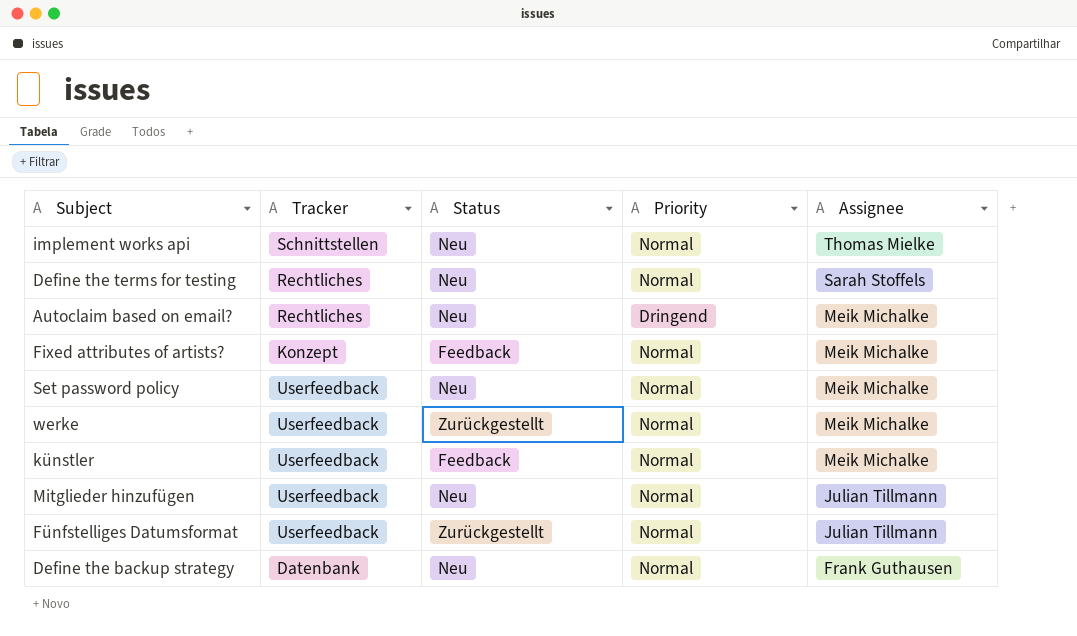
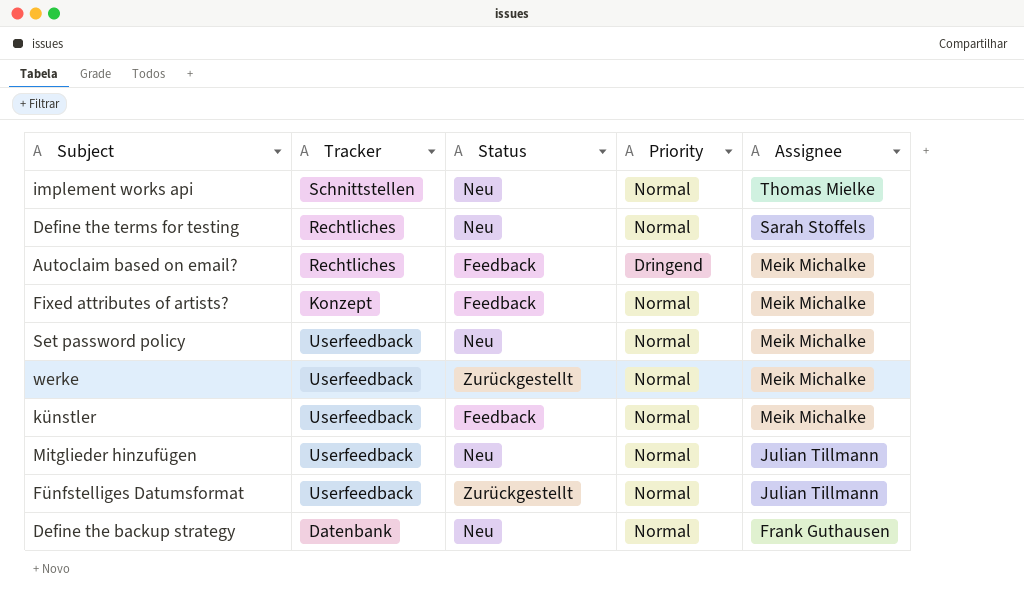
Autoclaim based on email? | Status: Neu -> Feedback

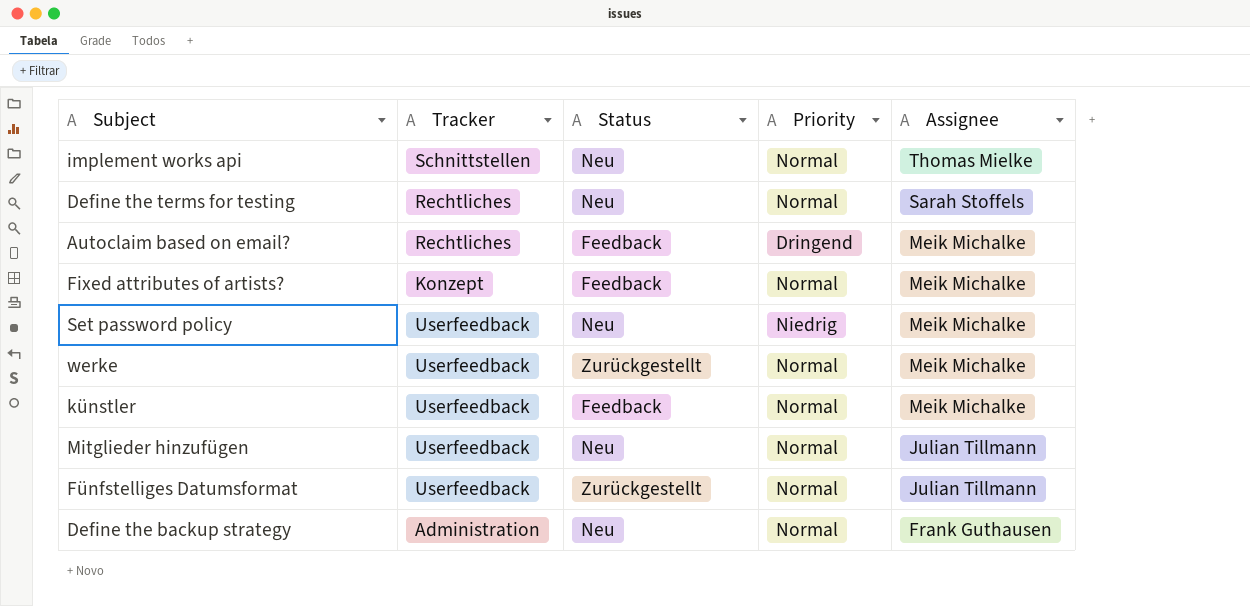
Set password policy | Priority: Normal -> Niedrig
Define the backup strategy | Tracker: Datenbank -> Administration

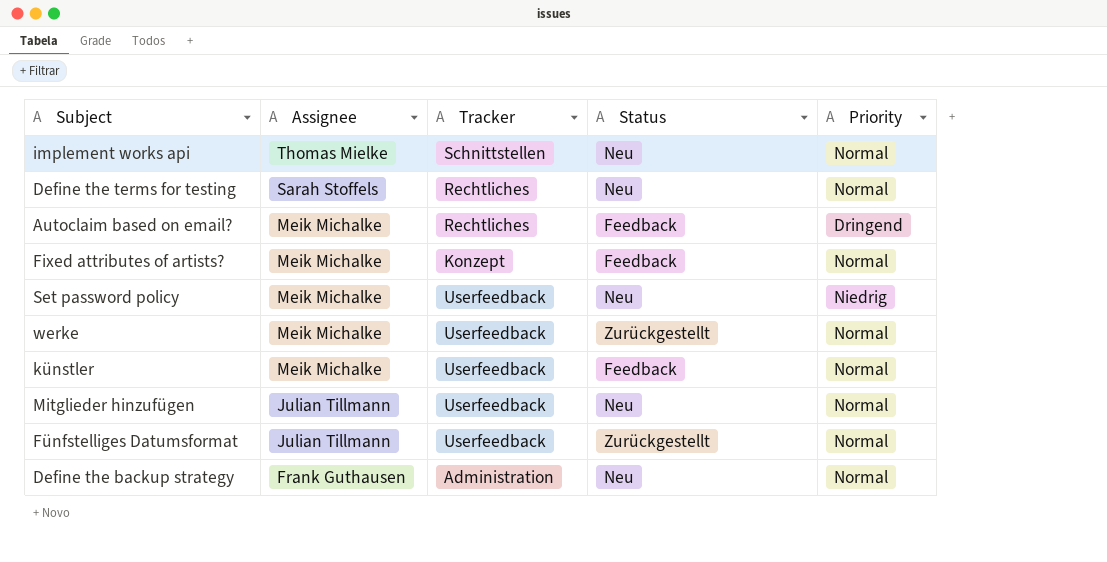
column Assignee | position: 5 -> 2

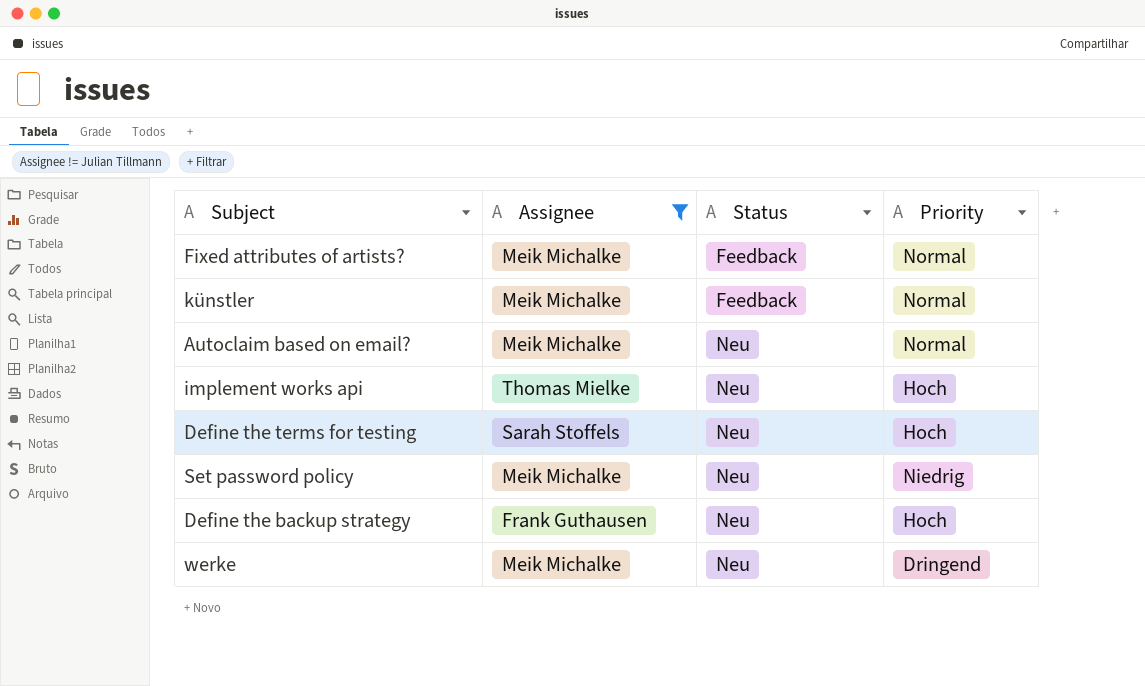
filter: none -> Assignee != Julian Tillmann
row order: Assignee descending -> Status ascending
column Tracker | position: 3 -> none
Autoclaim based on email? | Status: Feedback -> Neu
Autoclaim based on email? | Priority: Dringend -> Normal
implement works api | Priority: Normal -> Hoch
Define the terms for testing | Priority: Normal -> Hoch
Define the backup strategy | Priority: Normal -> Hoch
werke | Status: Zurückgestellt -> Neu
werke | Priority: Normal -> Dringend

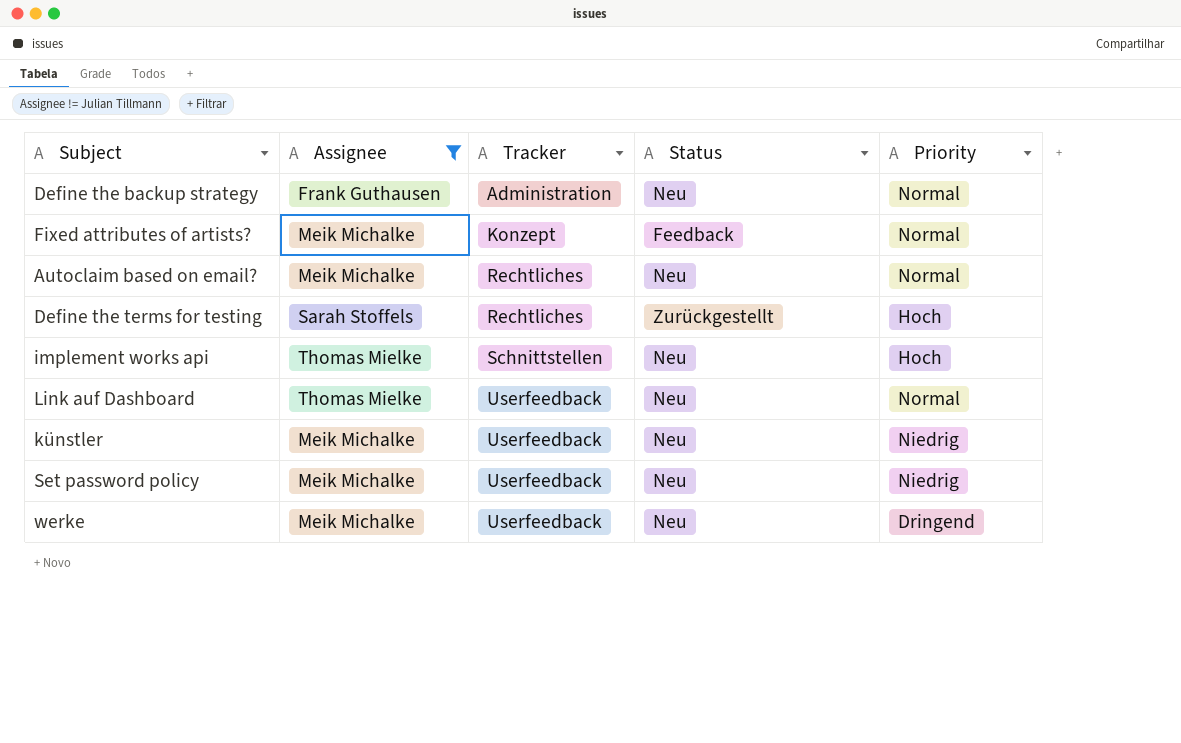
row order: Status ascending -> Tracker ascending
column Tracker | position: none -> 3
Define the backup strategy | Priority: Hoch -> Normal
Define the terms for testing | Status: Neu -> Zurückgestellt
row Link auf Dashboard: none -> Thomas Mielke | Userfeedback | Neu | Normal
künstler | Status: Feedback -> Neu
künstler | Priority: Normal -> Niedrig

